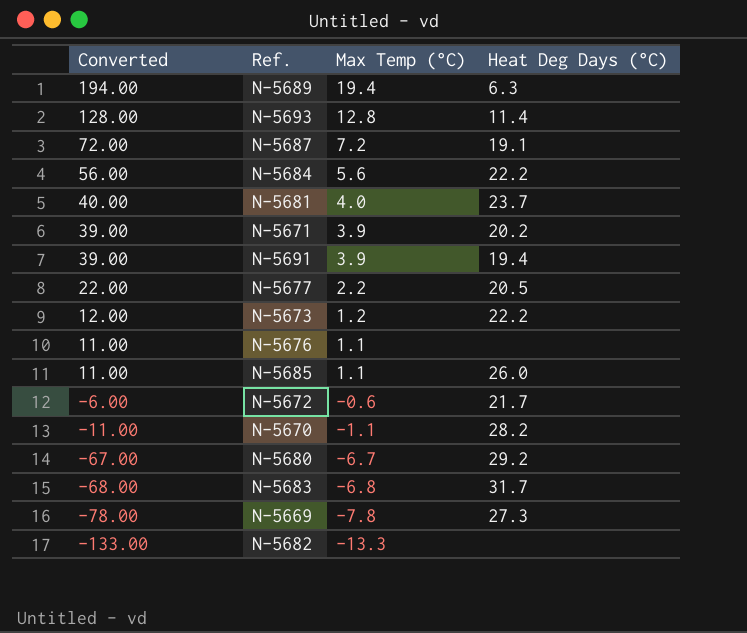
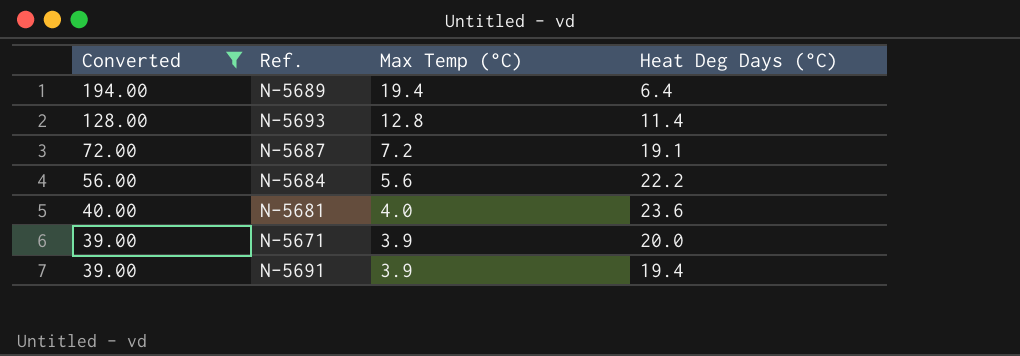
filter: none -> Converted >= 39.00
N-5689 | Heat Deg Days (°C): 6.3 -> 6.4
N-5681 | Heat Deg Days (°C): 23.7 -> 23.6
N-5671 | Heat Deg Days (°C): 20.2 -> 20.0

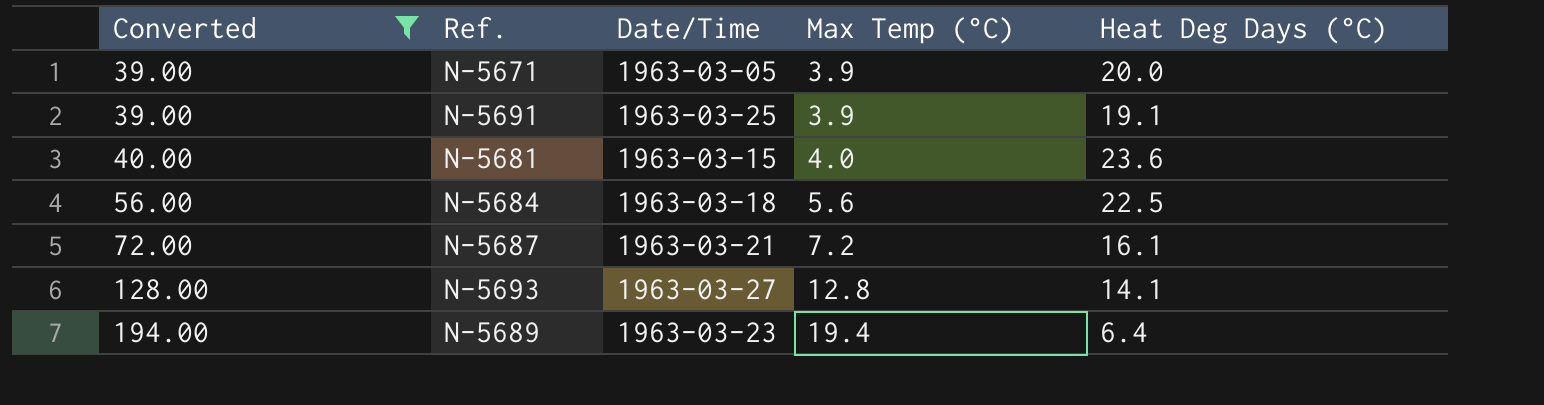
row order: Converted descending -> Converted ascending
column Date/Time | position: none -> 3
N-5691 | Heat Deg Days (°C): 19.4 -> 19.1
N-5684 | Heat Deg Days (°C): 22.2 -> 22.5
N-5687 | Heat Deg Days (°C): 19.1 -> 16.1
N-5693 | Heat Deg Days (°C): 11.4 -> 14.1

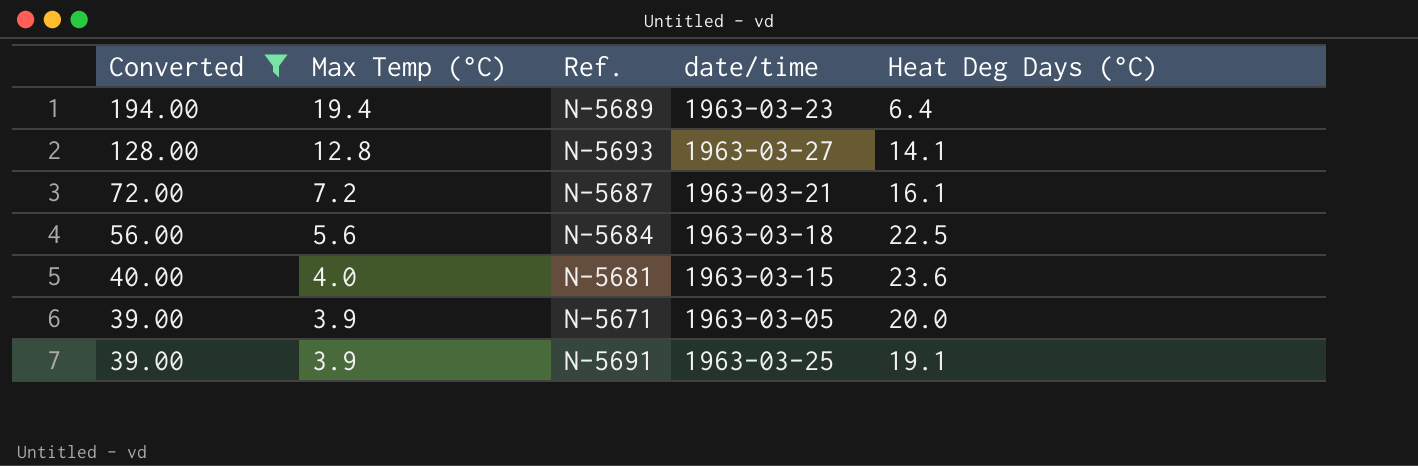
row order: Converted ascending -> Converted descending
column Max Temp (°C) | position: 4 -> 2
column name: Date/Time -> date/time

